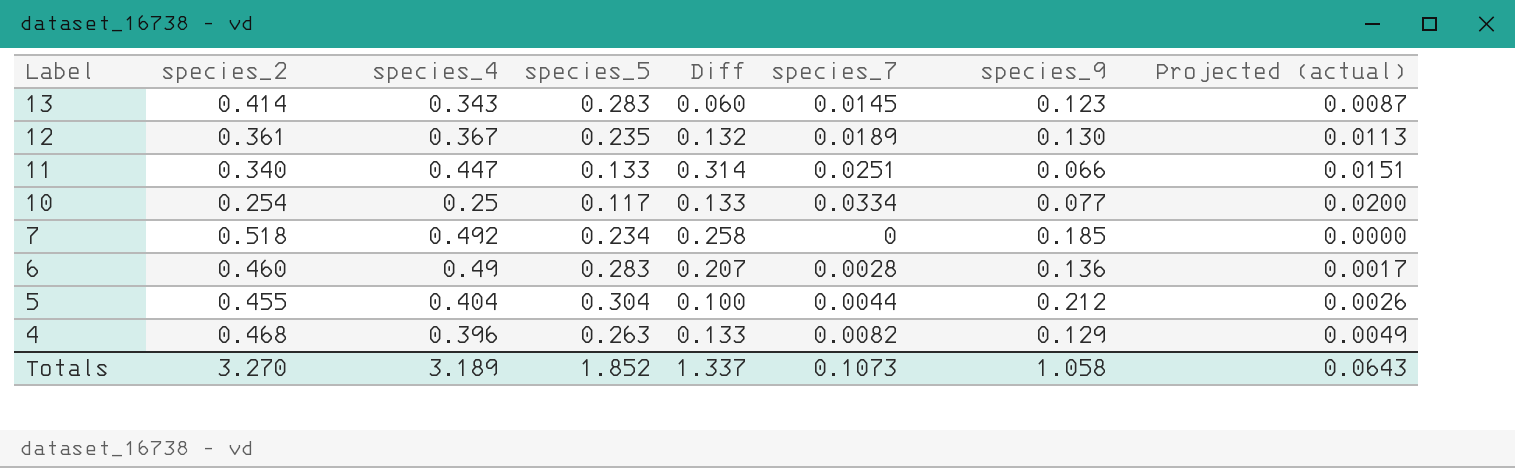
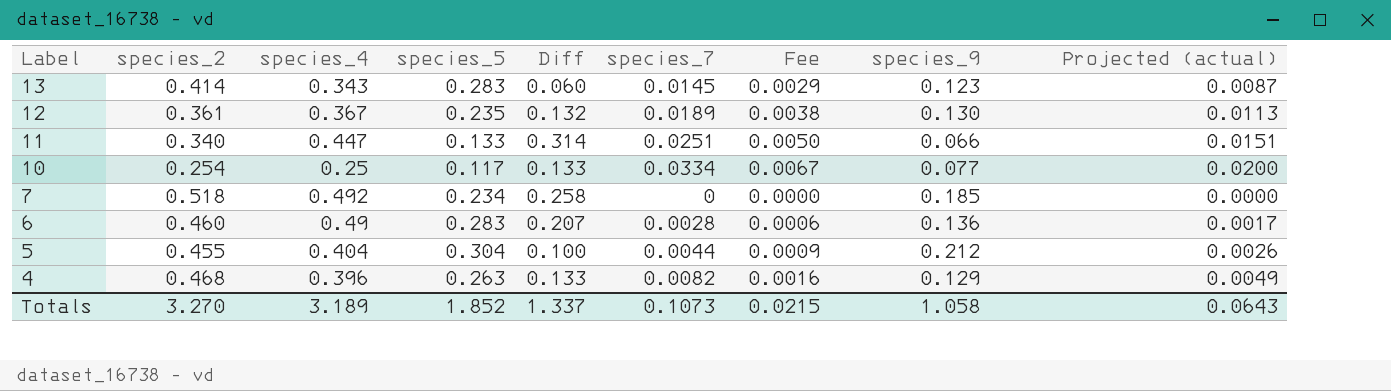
column Fee | formula: none -> [species_7] * 0.2

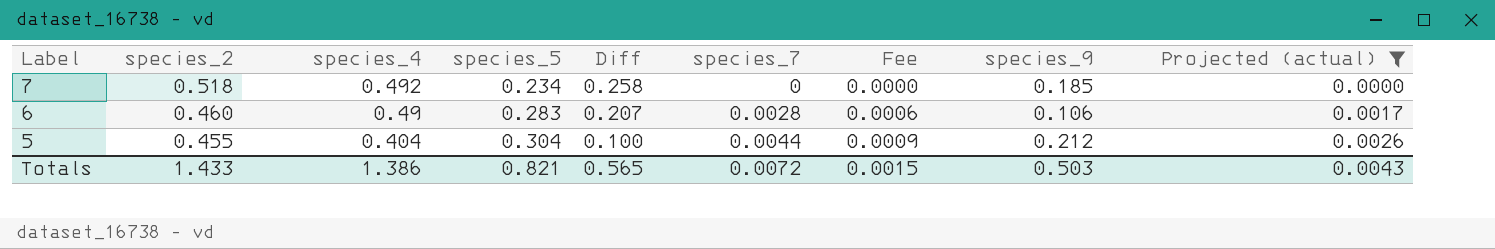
filter: none -> Projected (actual) <= 0.0026
6 | species_9: 0.136 -> 0.106
Totals | species_2: 3.270 -> 1.433
Totals | species_4: 3.189 -> 1.386
Totals | species_5: 1.852 -> 0.821
Totals | Diff: 1.337 -> 0.565
Totals | species_7: 0.1073 -> 0.0072
Totals | Fee: 0.0215 -> 0.0015
Totals | species_9: 1.058 -> 0.503
Totals | Projected (actual): 0.0643 -> 0.0043

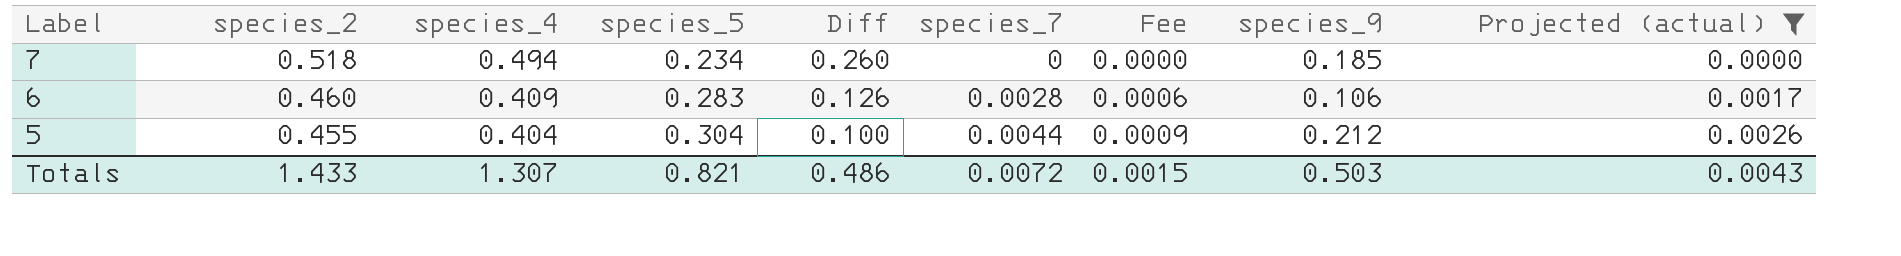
7 | species_4: 0.492 -> 0.494
7 | Diff: 0.258 -> 0.260
6 | species_4: 0.49 -> 0.409
6 | Diff: 0.207 -> 0.126
Totals | species_4: 1.386 -> 1.307
Totals | Diff: 0.565 -> 0.486

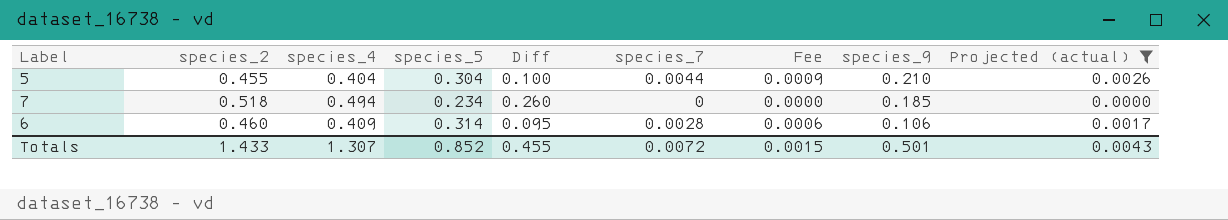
row order: Label descending -> species_9 descending
5 | species_9: 0.212 -> 0.210
6 | species_5: 0.283 -> 0.314
6 | Diff: 0.126 -> 0.095
Totals | species_5: 0.821 -> 0.852
Totals | Diff: 0.486 -> 0.455
Totals | species_9: 0.503 -> 0.501

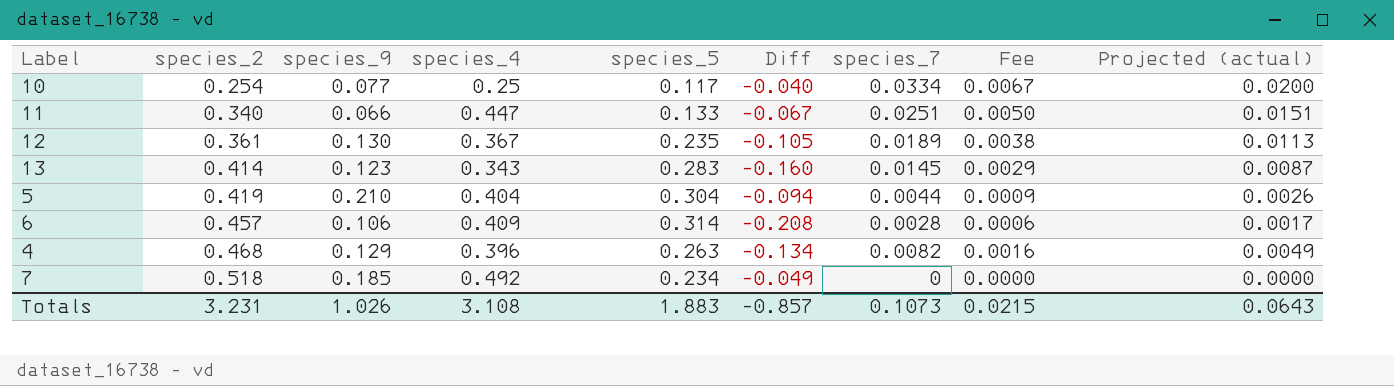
filter: Projected (actual) <= 0.0026 -> none
row order: species_9 descending -> species_2 ascending
column species_9 | position: 8 -> 3
column Diff | formula: [species_4] - [species_5] -> [species_9] - [species_5]
5 | species_2: 0.455 -> 0.419
6 | species_2: 0.460 -> 0.457
7 | species_4: 0.494 -> 0.492
Totals | species_2: 1.433 -> 3.231
Totals | species_9: 0.501 -> 1.026
Totals | species_4: 1.307 -> 3.108
Totals | species_5: 0.852 -> 1.883
Totals | Diff: 0.455 -> -0.857
Totals | species_7: 0.0072 -> 0.1073
Totals | Fee: 0.0015 -> 0.0215
Totals | Projected (actual): 0.0043 -> 0.0643

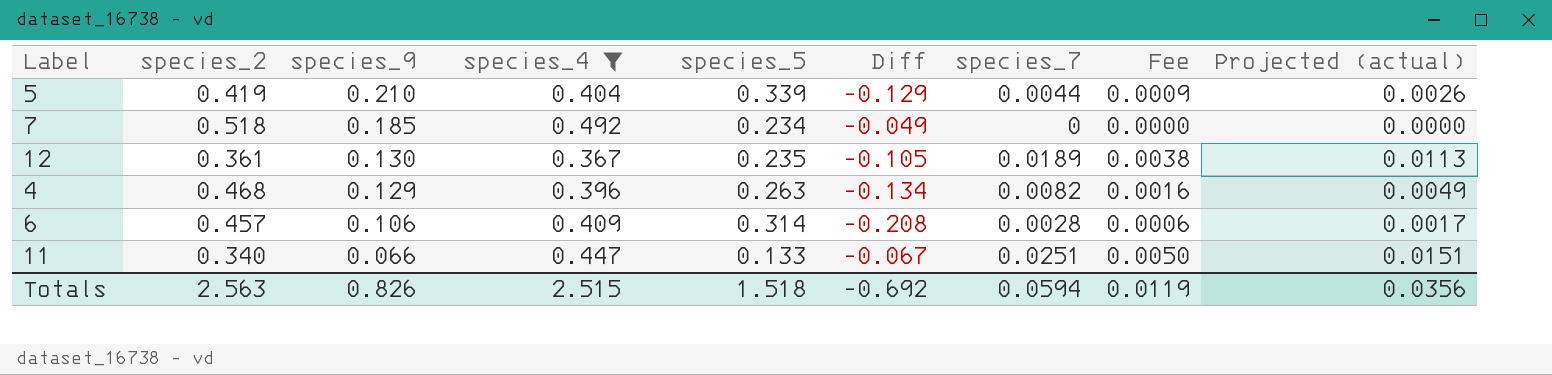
filter: none -> species_4 >= 0.367
row order: species_2 ascending -> species_9 descending
5 | species_5: 0.304 -> 0.339
5 | Diff: -0.094 -> -0.129
Totals | species_2: 3.231 -> 2.563
Totals | species_9: 1.026 -> 0.826
Totals | species_4: 3.108 -> 2.515
Totals | species_5: 1.883 -> 1.518
Totals | Diff: -0.857 -> -0.692
Totals | species_7: 0.1073 -> 0.0594
Totals | Fee: 0.0215 -> 0.0119
Totals | Projected (actual): 0.0643 -> 0.0356

